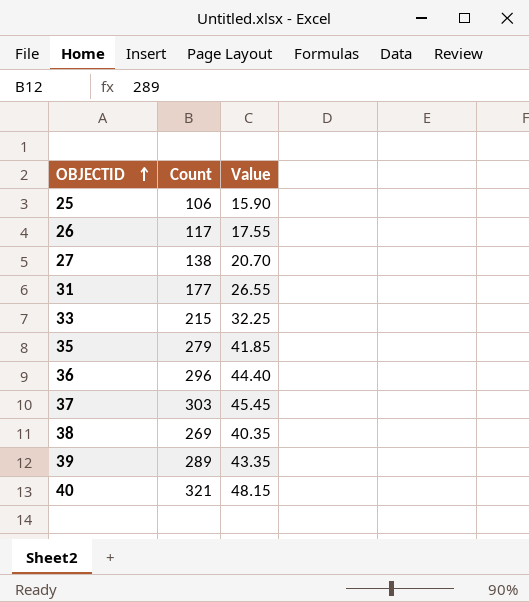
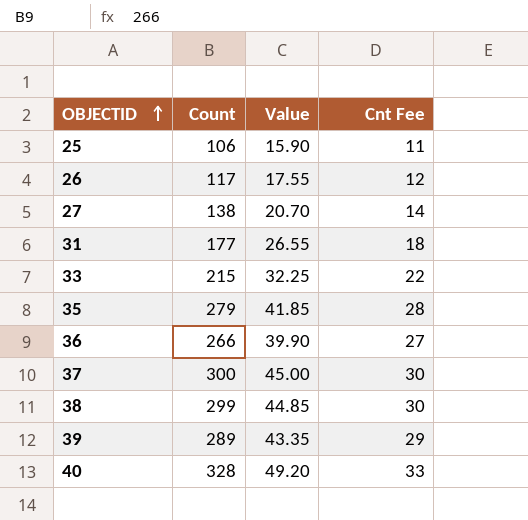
column Cnt Fee | formula: none -> [Count] * 0.1
36 | Count: 296 -> 266
36 | Value: 44.40 -> 39.90
37 | Count: 303 -> 300
37 | Value: 45.45 -> 45.00
38 | Count: 269 -> 299
38 | Value: 40.35 -> 44.85
40 | Count: 321 -> 328
40 | Value: 48.15 -> 49.20

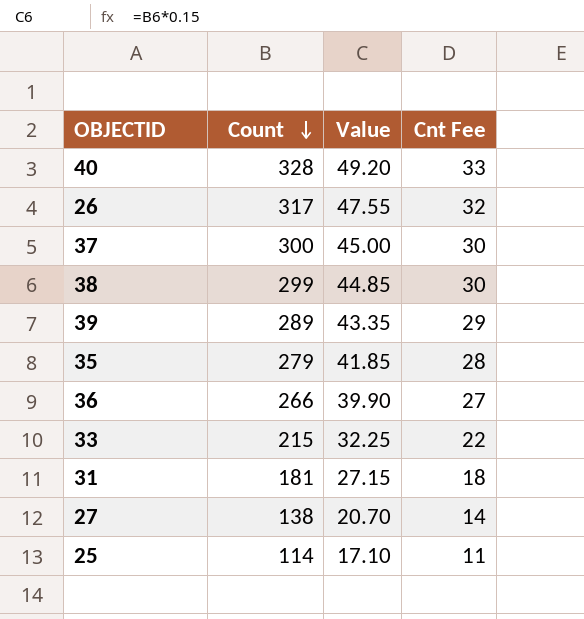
row order: OBJECTID ascending -> Count descending
26 | Count: 117 -> 317
26 | Value: 17.55 -> 47.55
26 | Cnt Fee: 12 -> 32
31 | Count: 177 -> 181
31 | Value: 26.55 -> 27.15
25 | Count: 106 -> 114
25 | Value: 15.90 -> 17.10

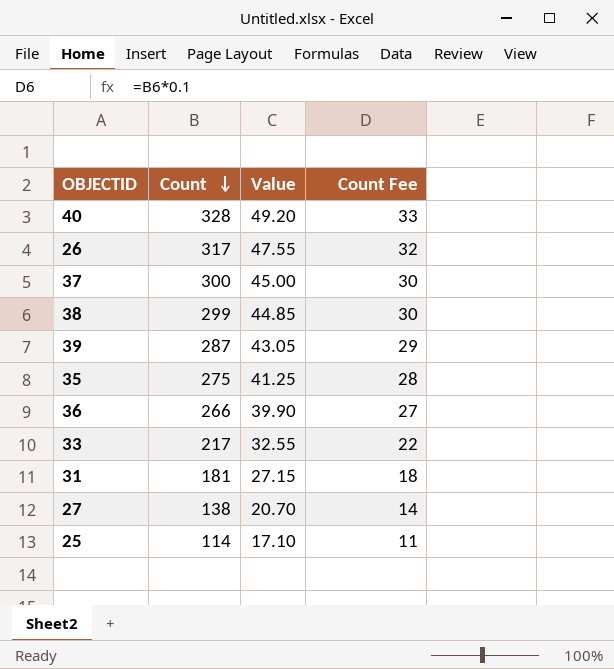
column name: Cnt Fee -> Count Fee
39 | Count: 289 -> 287
39 | Value: 43.35 -> 43.05
35 | Count: 279 -> 275
35 | Value: 41.85 -> 41.25
33 | Count: 215 -> 217
33 | Value: 32.25 -> 32.55

